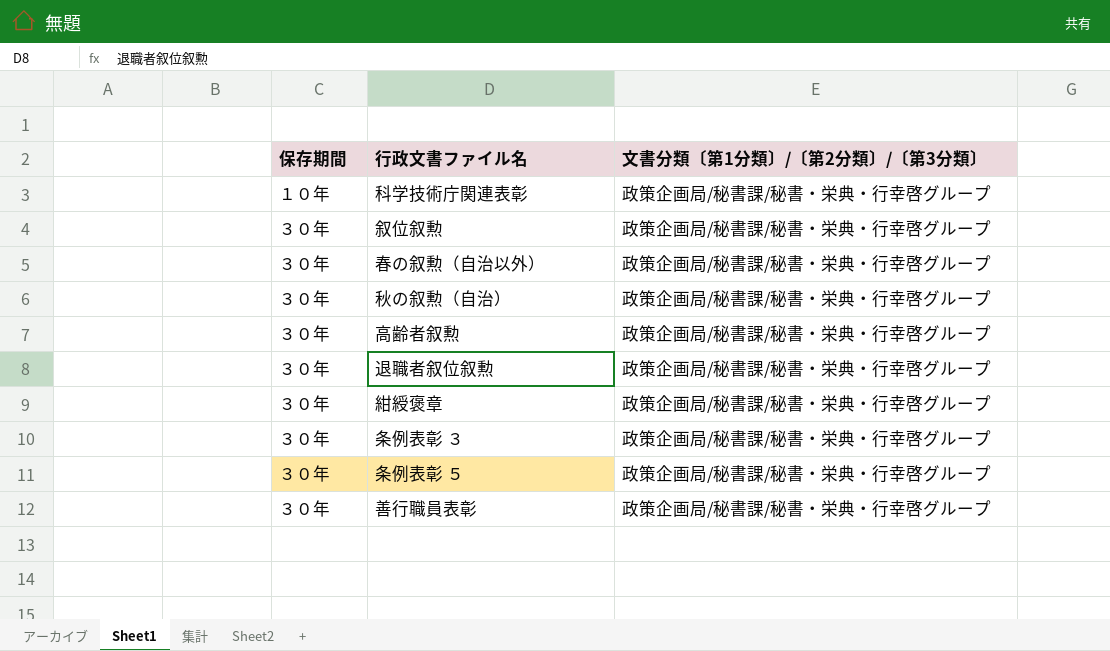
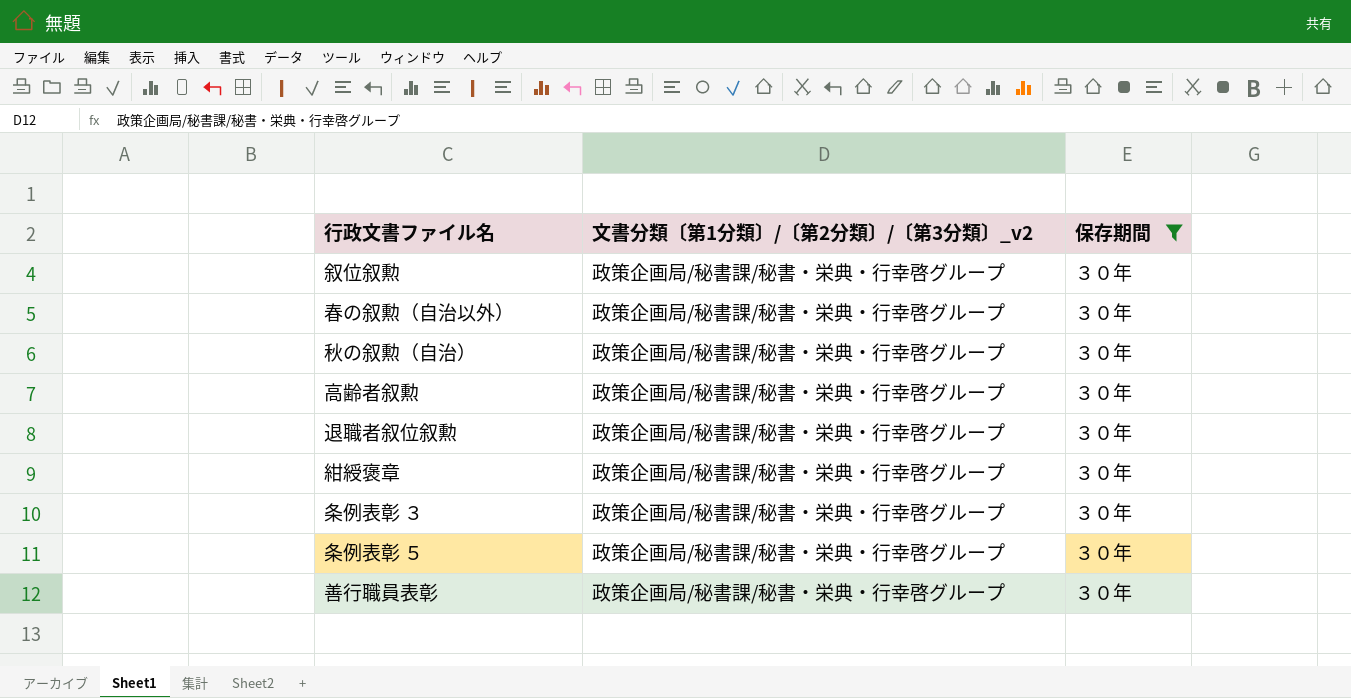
filter: none -> 保存期間 = ３０年
column name: 文書分類〔第1分類〕/〔第2分類〕/〔第3分類〕 -> 文書分類〔第1分類〕/〔第2分類〕/〔第3分類〕_v2
column 保存期間 | position: 1 -> 3

